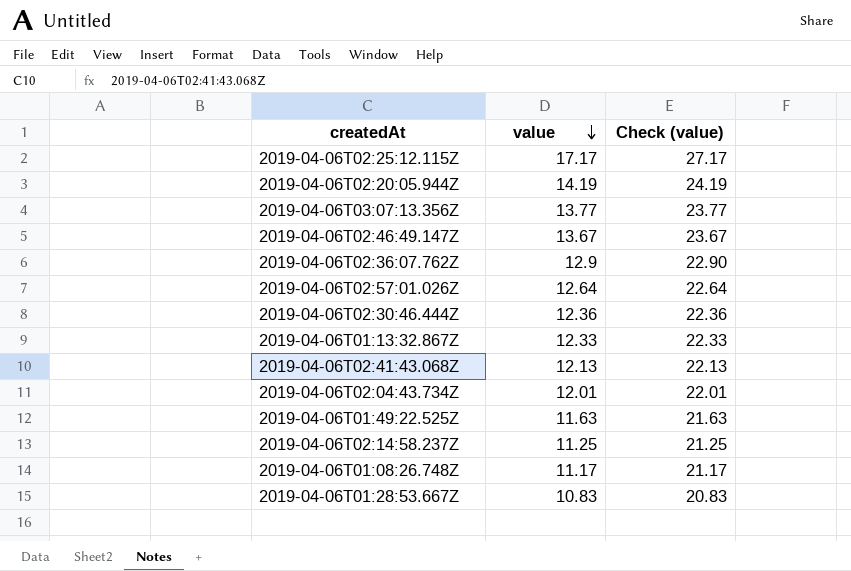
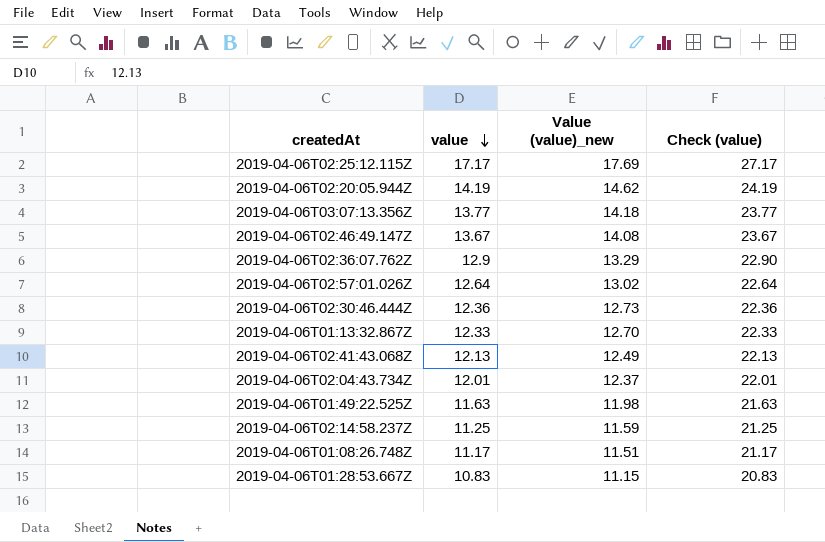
column Value (value)_new | formula: none -> [value] * 1.03

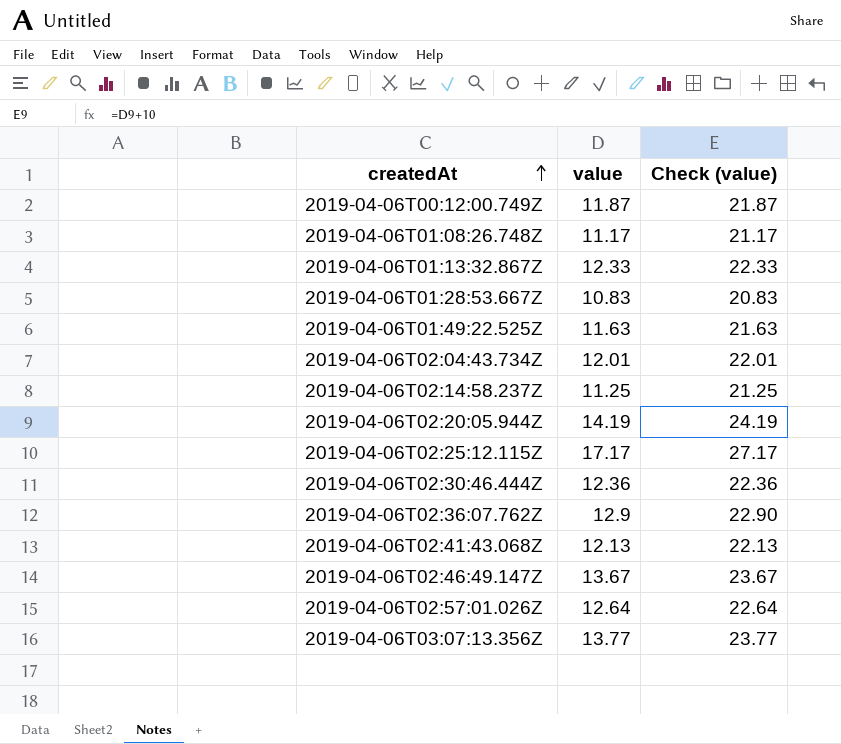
row order: value descending -> createdAt ascending
column Value (value)_new | formula: [value] * 1.03 -> none
row 2019-04-06T00:12:00.749Z: none -> 11.87 | 21.87

